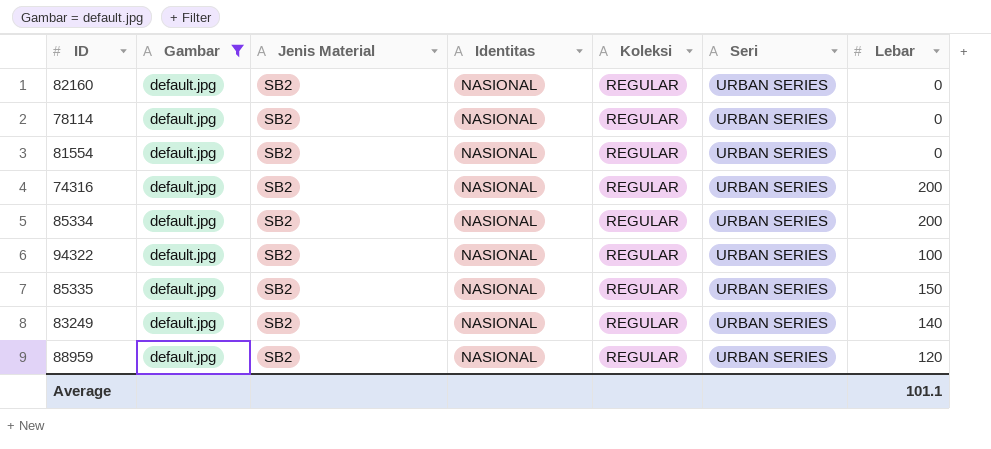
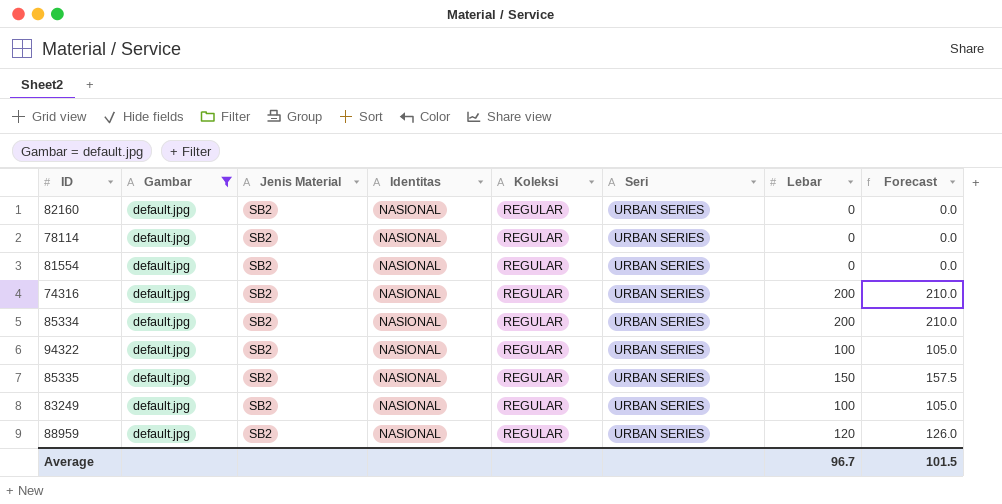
column Forecast | formula: none -> [Lebar] * 1.05
83249 | Lebar: 140 -> 100
Average | Lebar: 101.1 -> 96.7

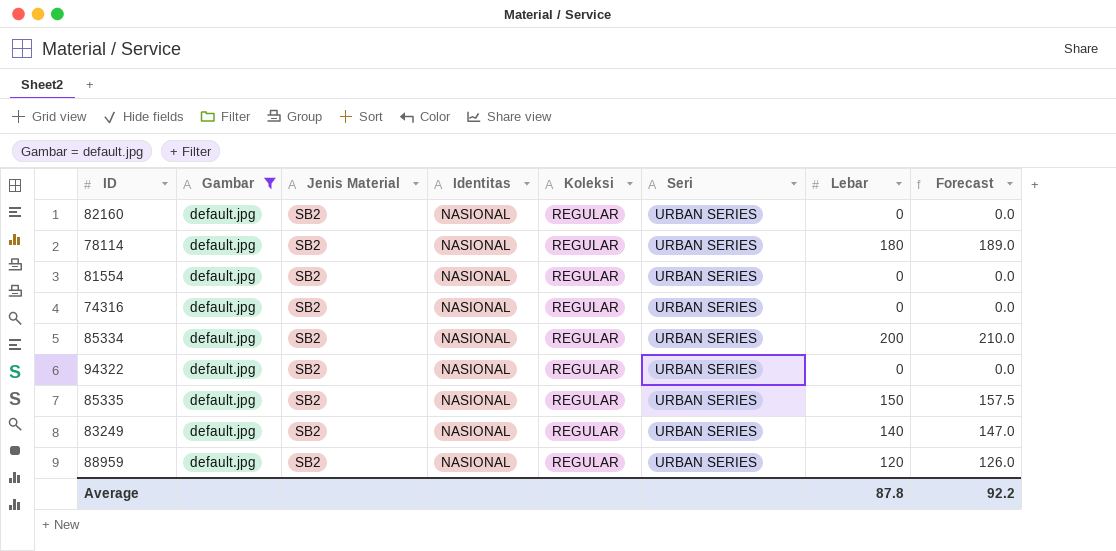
78114 | Lebar: 0 -> 180
78114 | Forecast: 0.0 -> 189.0
74316 | Lebar: 200 -> 0
74316 | Forecast: 210.0 -> 0.0
94322 | Lebar: 100 -> 0
94322 | Forecast: 105.0 -> 0.0
83249 | Lebar: 100 -> 140
83249 | Forecast: 105.0 -> 147.0
Average | Lebar: 96.7 -> 87.8
Average | Forecast: 101.5 -> 92.2

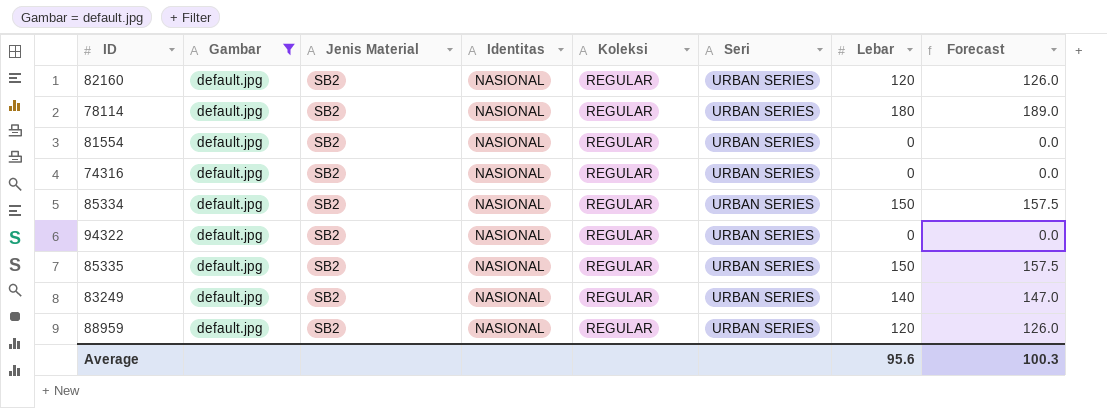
82160 | Lebar: 0 -> 120
82160 | Forecast: 0.0 -> 126.0
85334 | Lebar: 200 -> 150
85334 | Forecast: 210.0 -> 157.5
Average | Lebar: 87.8 -> 95.6
Average | Forecast: 92.2 -> 100.3

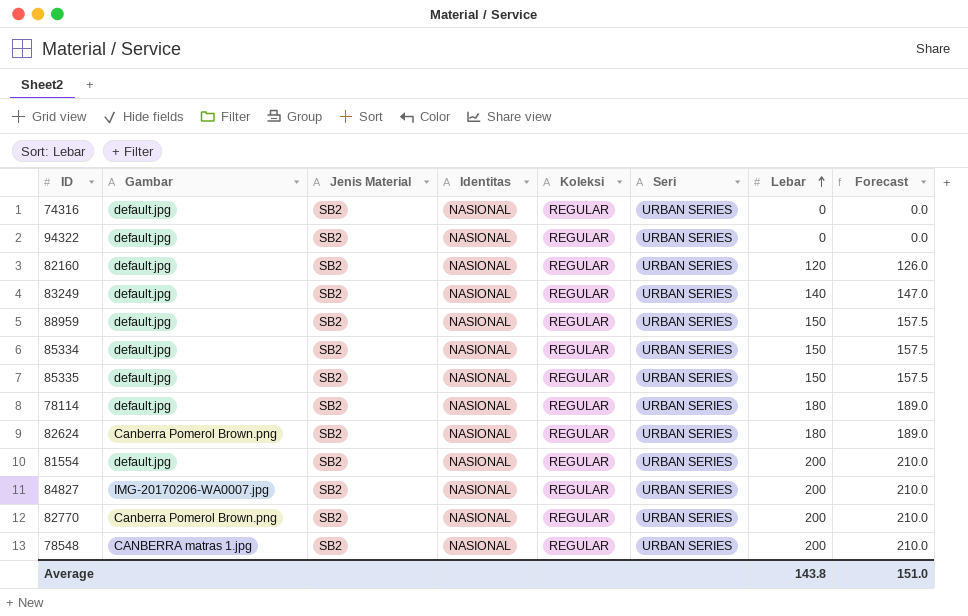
filter: Gambar = default.jpg -> none
row order: none -> Lebar ascending
88959 | Lebar: 120 -> 150
88959 | Forecast: 126.0 -> 157.5
81554 | Lebar: 0 -> 200
81554 | Forecast: 0.0 -> 210.0
Average | Lebar: 95.6 -> 143.8
Average | Forecast: 100.3 -> 151.0

